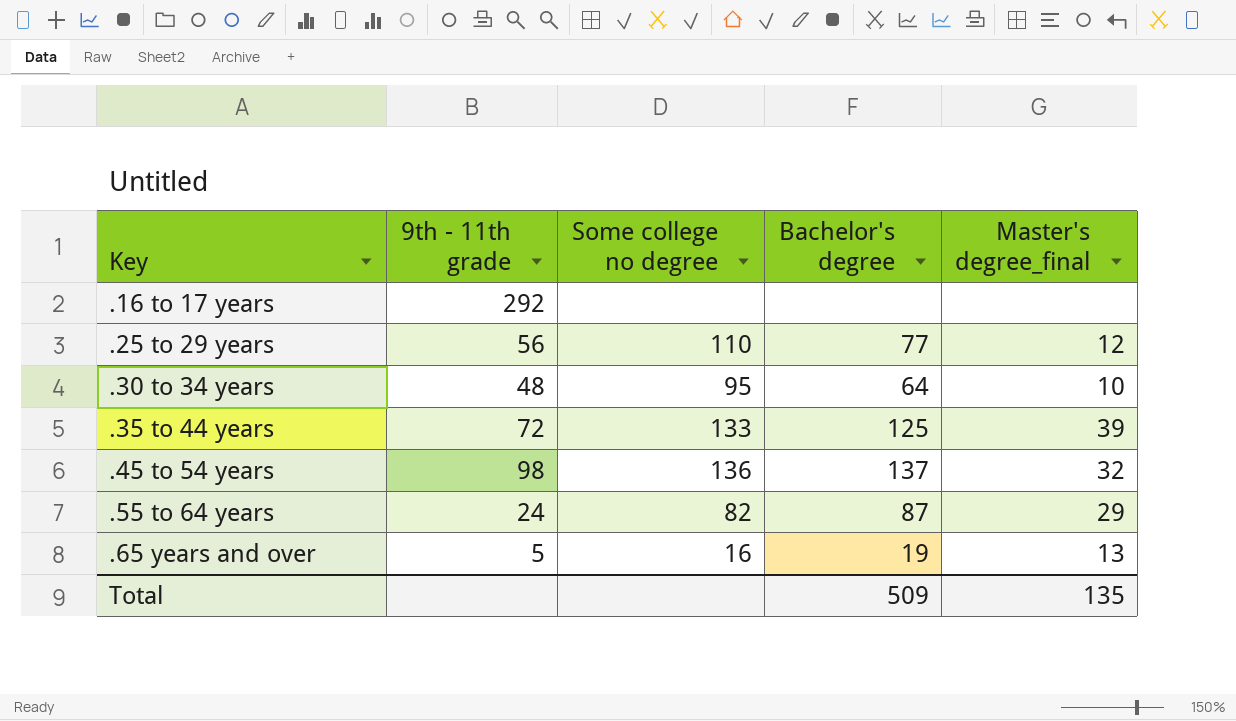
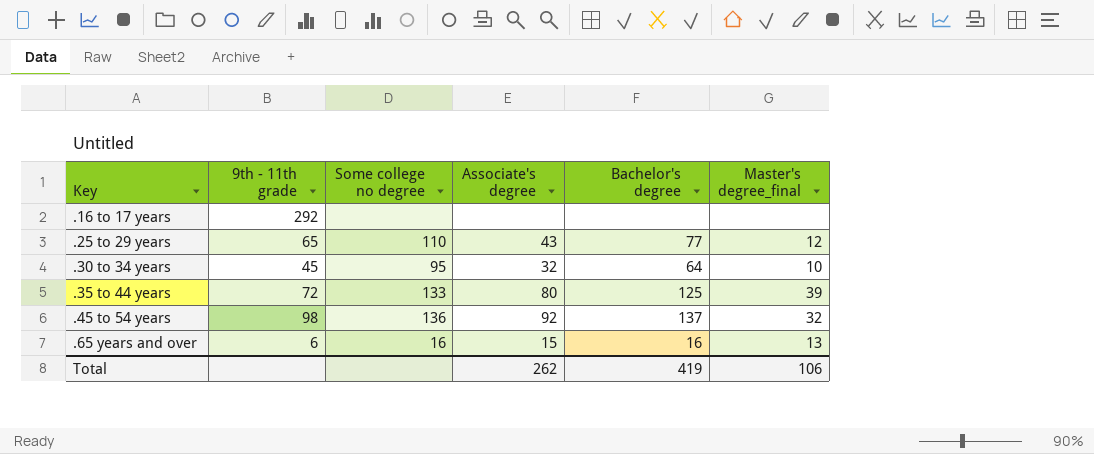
column Associate's degree | position: none -> 4
row .55 to 64 years: 24 | 82 | 87 | 29 -> none
.25 to 29 years | 9th - 11th grade: 56 -> 65
.30 to 34 years | 9th - 11th grade: 48 -> 45
.65 years and over | 9th - 11th grade: 5 -> 6
.65 years and over | Bachelor's degree: 19 -> 16
Total | Bachelor's degree: 509 -> 419
Total | Master's degree_final: 135 -> 106

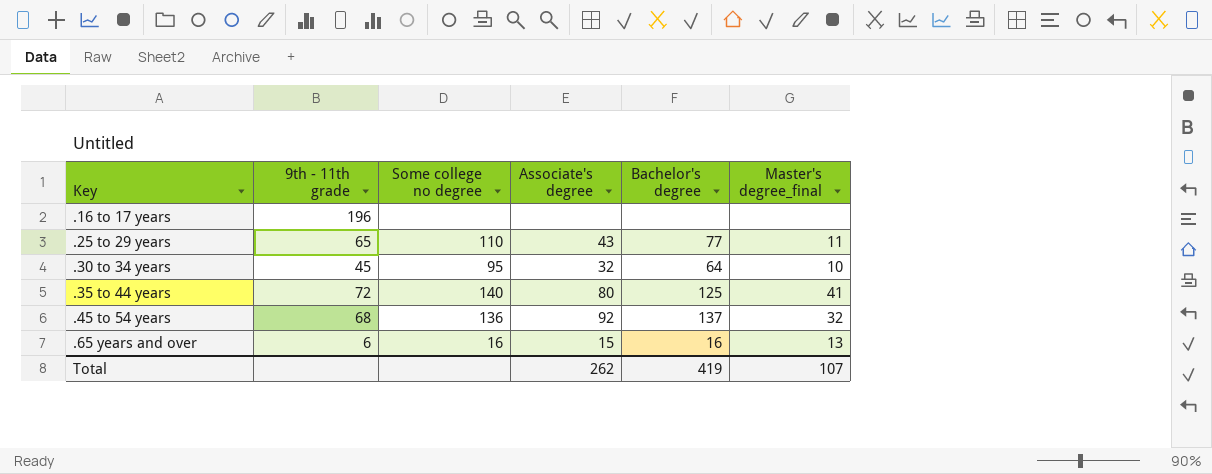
.16 to 17 years | 9th - 11th grade: 292 -> 196
.25 to 29 years | Master's degree_final: 12 -> 11
.35 to 44 years | Some college no degree: 133 -> 140
.35 to 44 years | Master's degree_final: 39 -> 41
.45 to 54 years | 9th - 11th grade: 98 -> 68
Total | Master's degree_final: 106 -> 107

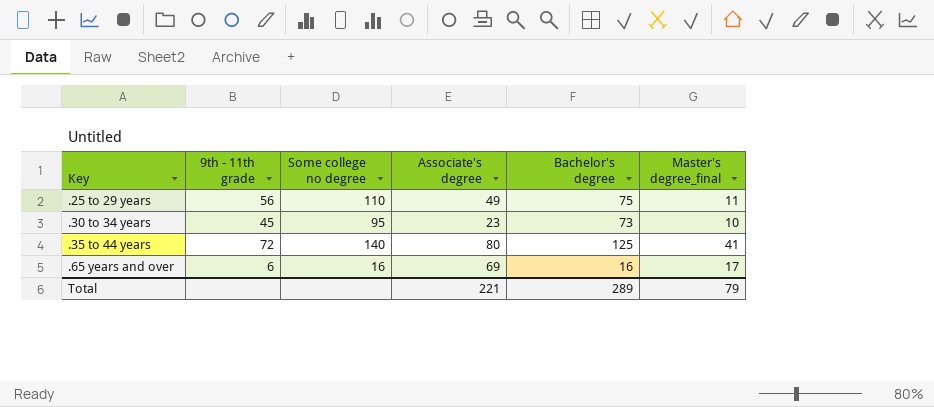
row .16 to 17 years: 196 | none | none | none | none -> none
row .45 to 54 years: 68 | 136 | 92 | 137 | 32 -> none
.25 to 29 years | 9th - 11th grade: 65 -> 56
.25 to 29 years | Associate's degree: 43 -> 49
.25 to 29 years | Bachelor's degree: 77 -> 75
.30 to 34 years | Associate's degree: 32 -> 23
.30 to 34 years | Bachelor's degree: 64 -> 73
.65 years and over | Associate's degree: 15 -> 69
.65 years and over | Master's degree_final: 13 -> 17
Total | Associate's degree: 262 -> 221
Total | Bachelor's degree: 419 -> 289
Total | Master's degree_final: 107 -> 79

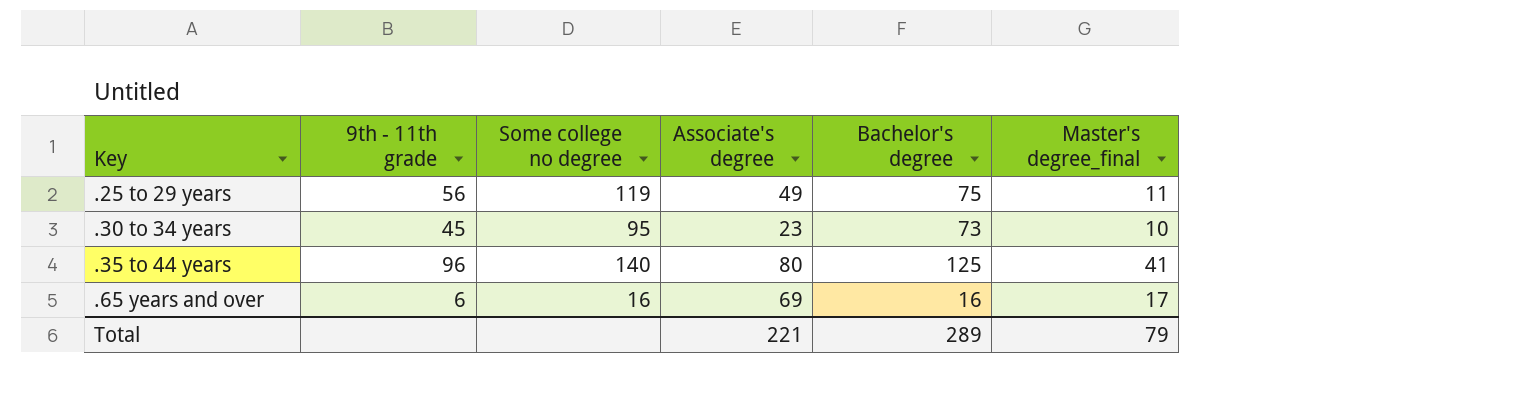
.25 to 29 years | Some college no degree: 110 -> 119
.35 to 44 years | 9th - 11th grade: 72 -> 96

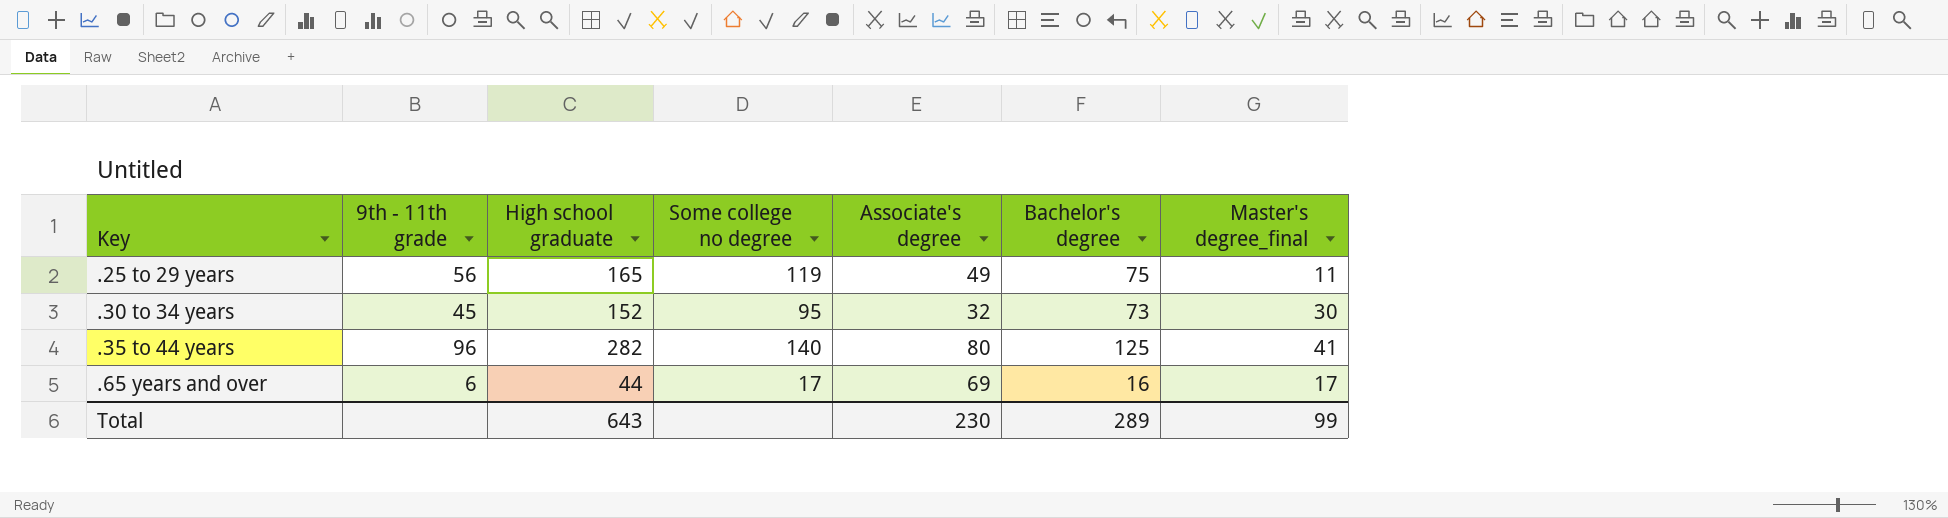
column High school graduate | position: none -> 3
.30 to 34 years | Associate's degree: 23 -> 32
.30 to 34 years | Master's degree_final: 10 -> 30
.65 years and over | Some college no degree: 16 -> 17
Total | Associate's degree: 221 -> 230
Total | Master's degree_final: 79 -> 99

